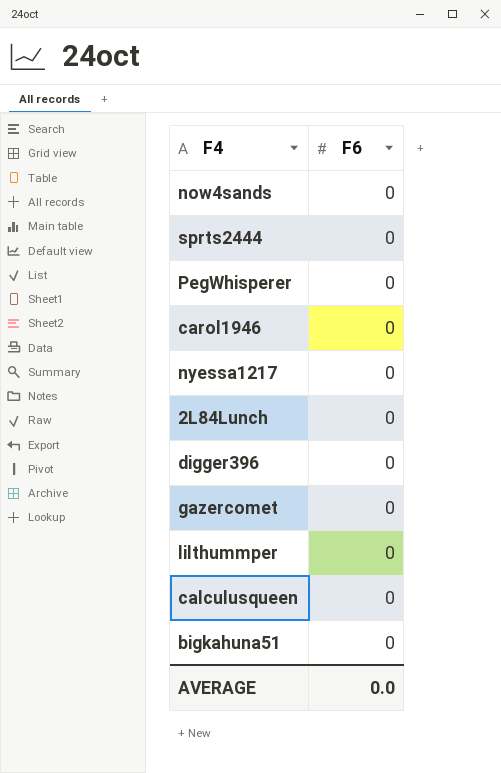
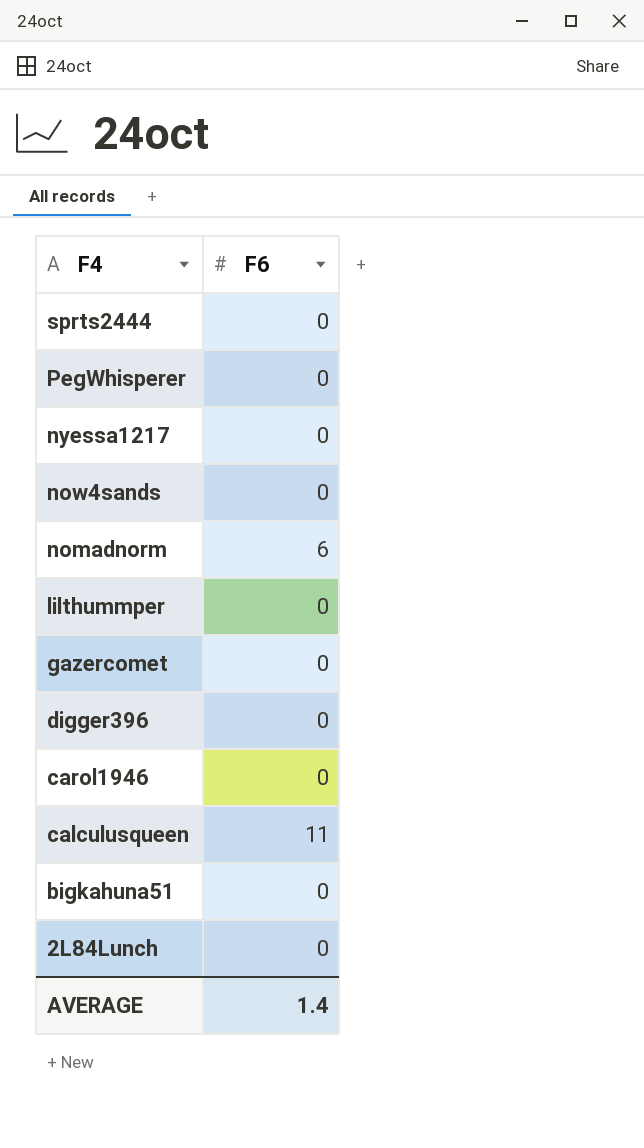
row order: none -> F4 descending
row nomadnorm: none -> 6
calculusqueen | F6: 0 -> 11
AVERAGE | F6: 0.0 -> 1.4

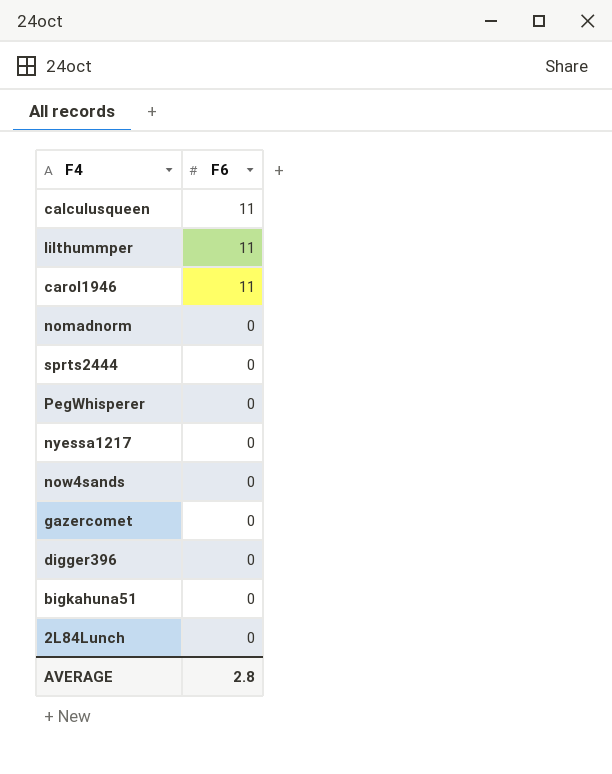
row order: F4 descending -> F6 descending
lilthummper | F6: 0 -> 11
carol1946 | F6: 0 -> 11
nomadnorm | F6: 6 -> 0
AVERAGE | F6: 1.4 -> 2.8

